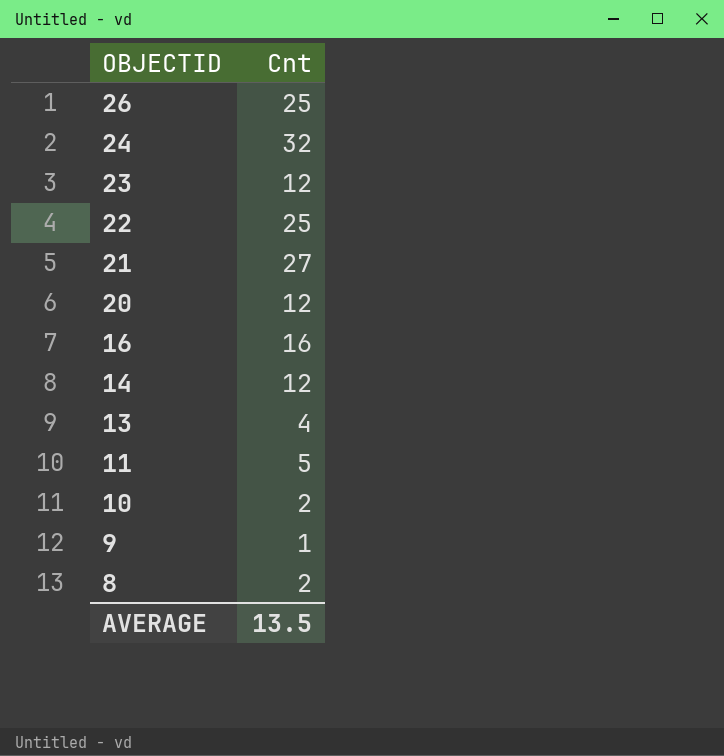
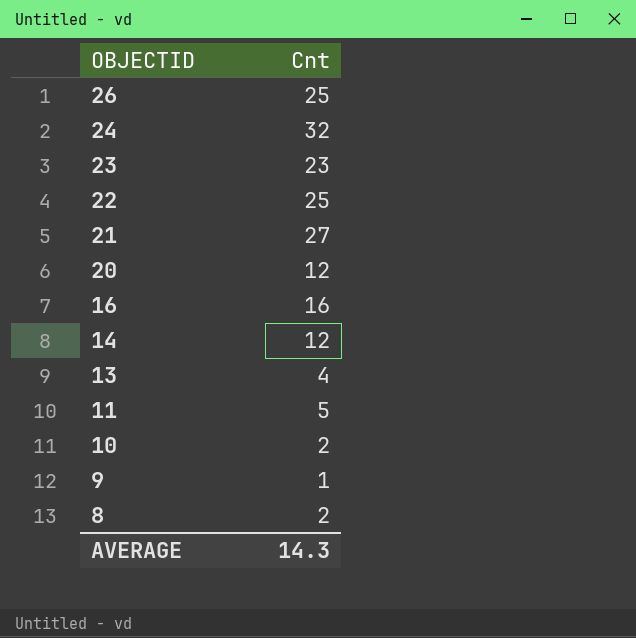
23 | Cnt: 12 -> 23
AVERAGE | Cnt: 13.5 -> 14.3

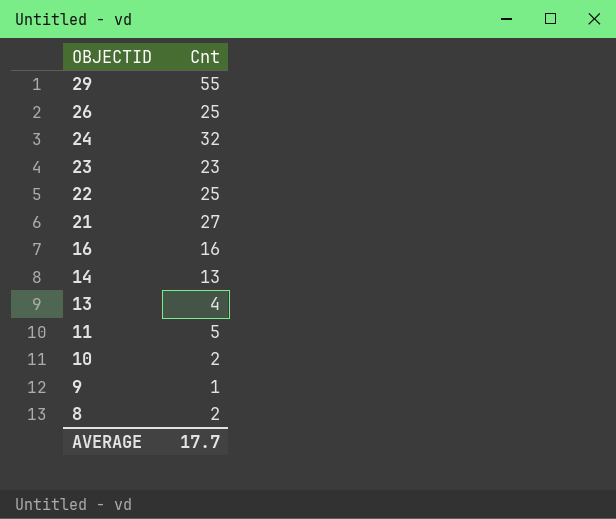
row 20: 12 -> none
row 29: none -> 55
14 | Cnt: 12 -> 13
AVERAGE | Cnt: 14.3 -> 17.7

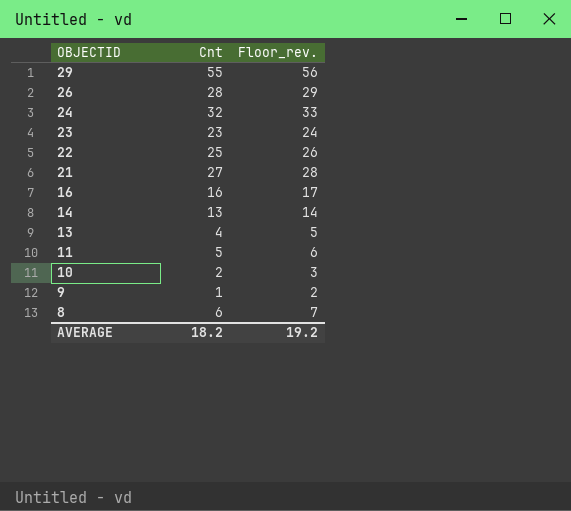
column Floor_rev. | formula: none -> [Cnt] + 1
26 | Cnt: 25 -> 28
8 | Cnt: 2 -> 6
AVERAGE | Cnt: 17.7 -> 18.2

